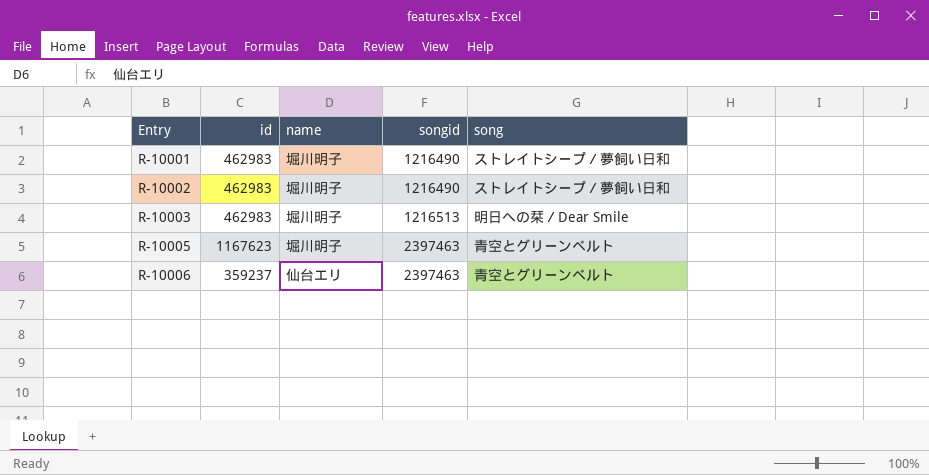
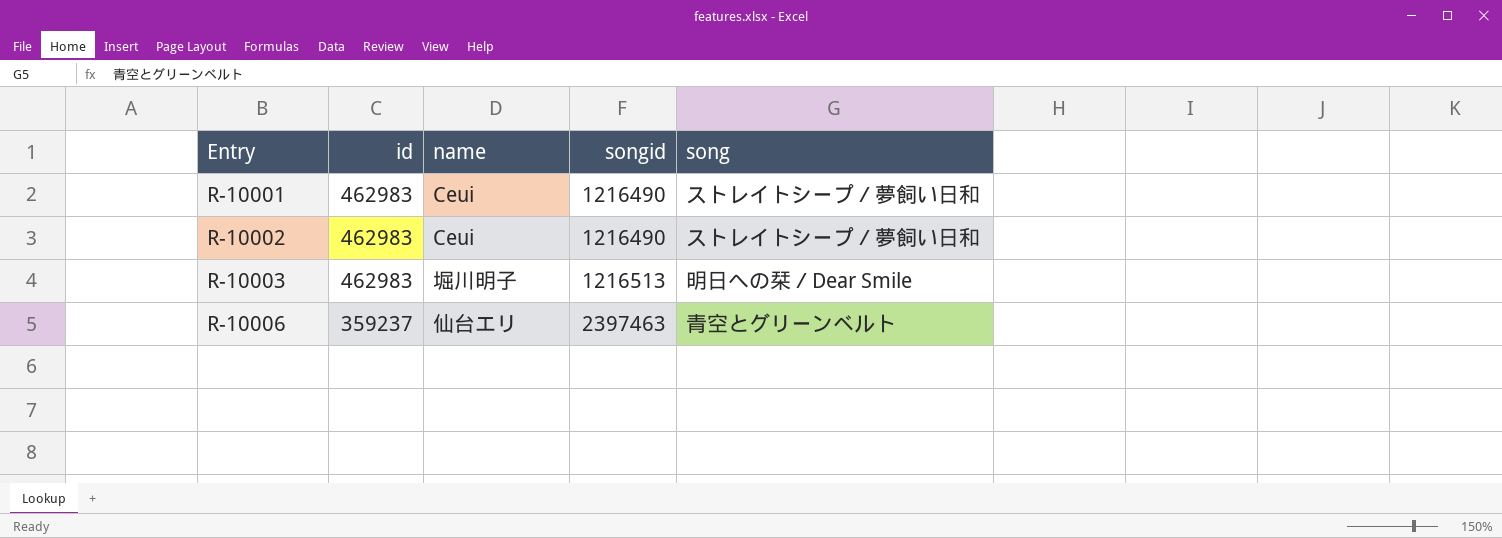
row R-10005: 1167623 | 堀川明子 | 2397463 | 青空とグリーンベルト -> none
R-10001 | name: 堀川明子 -> Ceui
R-10002 | name: 堀川明子 -> Ceui

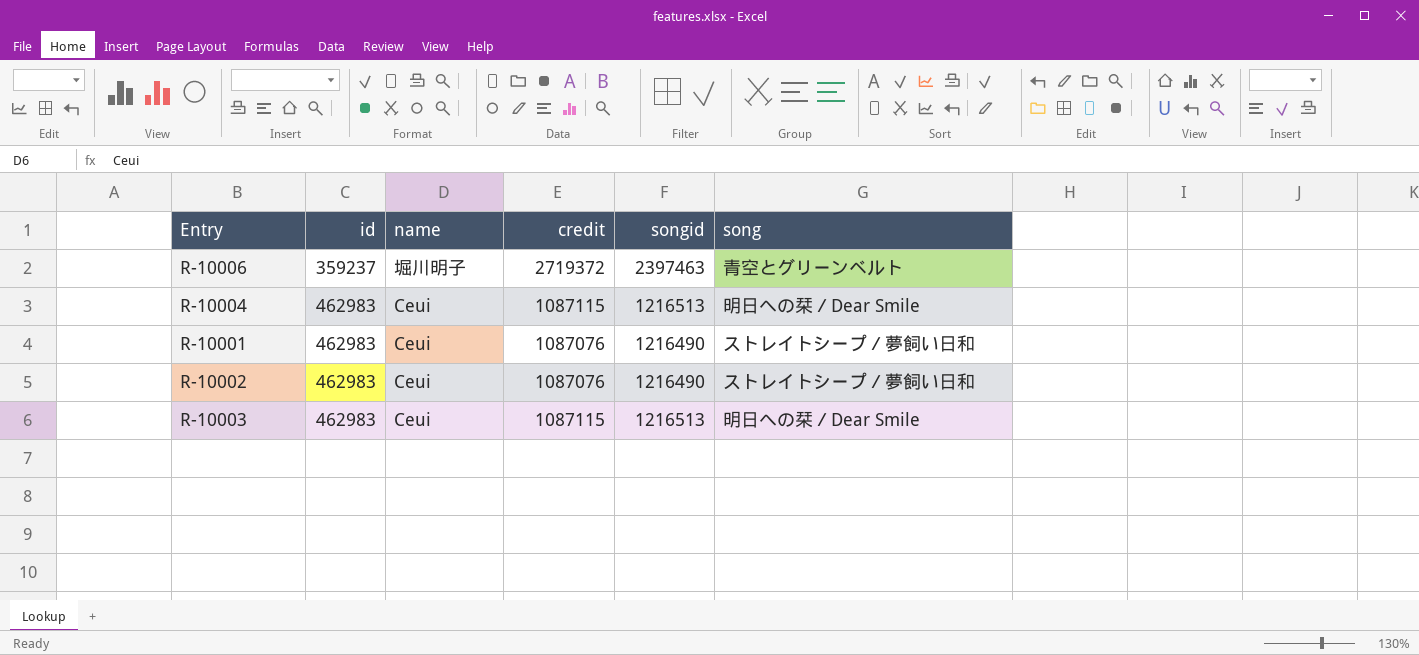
row order: Entry ascending -> id ascending
column credit | position: none -> 4
R-10006 | name: 仙台エリ -> 堀川明子
row R-10004: none -> 462983 | Ceui | 1087115 | 1216513 | 明日への栞／Dear Smile
R-10003 | name: 堀川明子 -> Ceui

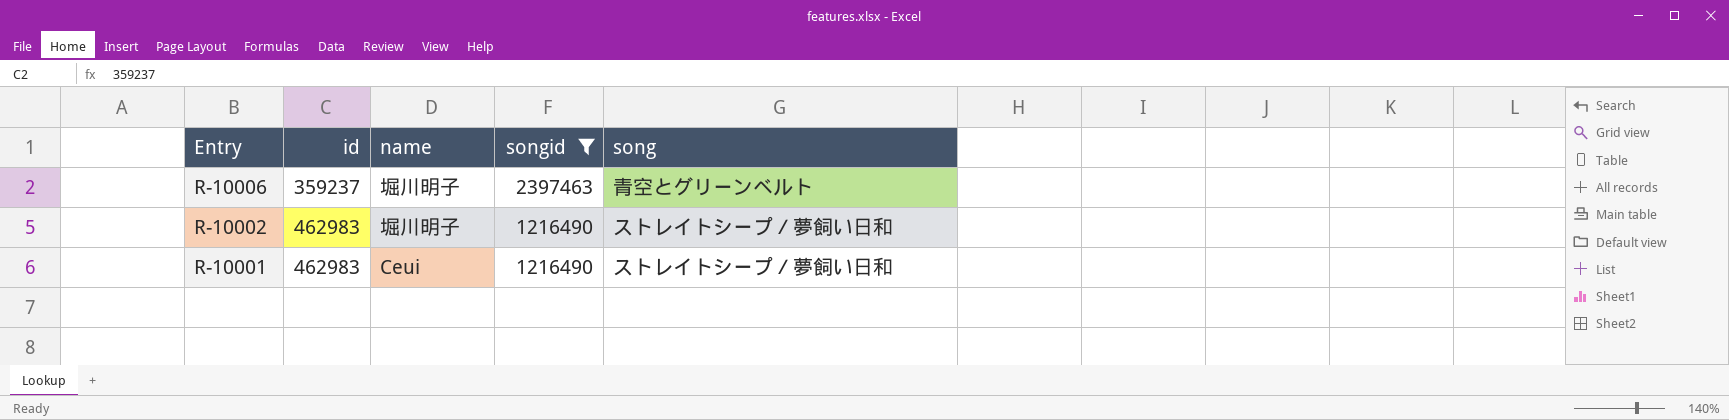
filter: none -> songid != 1216513
row order: id ascending -> Entry descending
column credit | position: 4 -> none
R-10002 | name: Ceui -> 堀川明子

